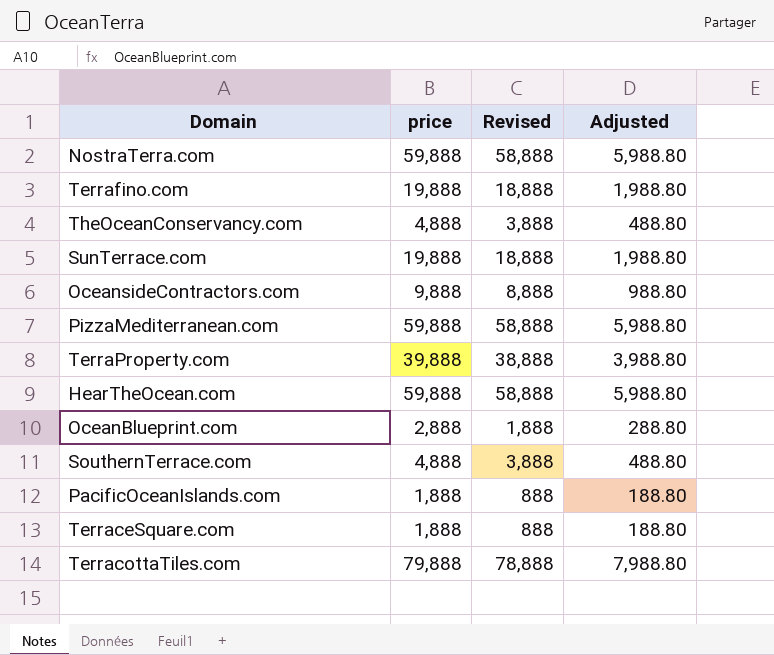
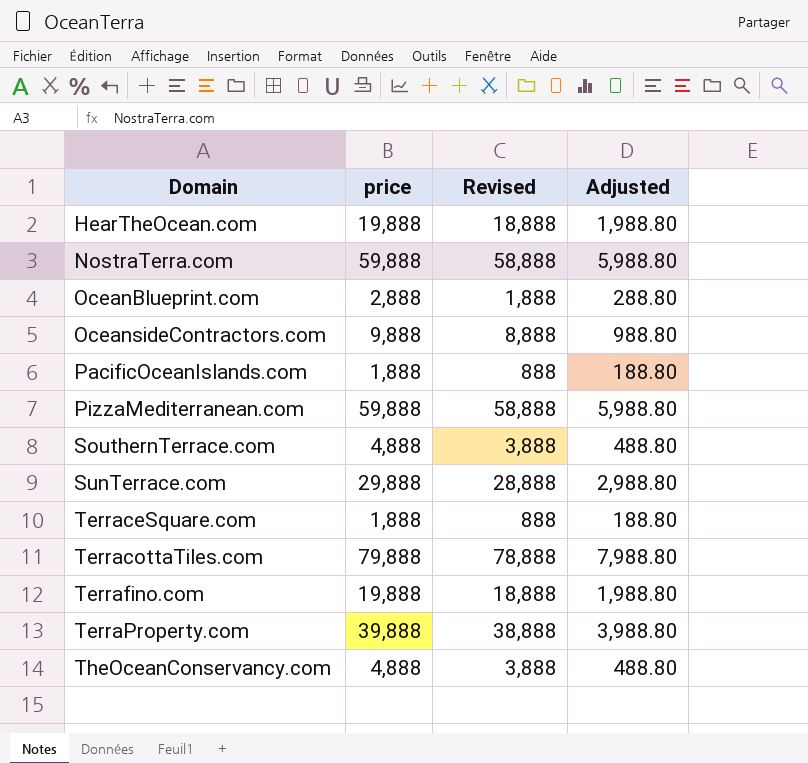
row order: none -> Domain ascending
HearTheOcean.com | price: 59,888 -> 19,888
HearTheOcean.com | Revised: 58,888 -> 18,888
HearTheOcean.com | Adjusted: 5,988.80 -> 1,988.80
SunTerrace.com | price: 19,888 -> 29,888
SunTerrace.com | Revised: 18,888 -> 28,888
SunTerrace.com | Adjusted: 1,988.80 -> 2,988.80

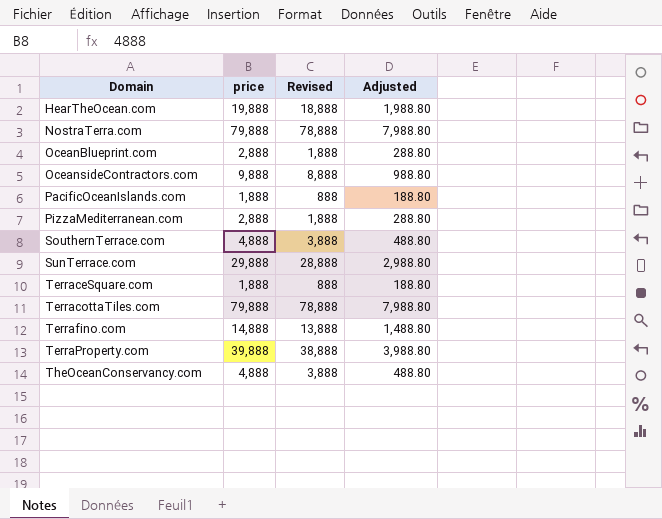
NostraTerra.com | price: 59,888 -> 79,888
NostraTerra.com | Revised: 58,888 -> 78,888
NostraTerra.com | Adjusted: 5,988.80 -> 7,988.80
PizzaMediterranean.com | price: 59,888 -> 2,888
PizzaMediterranean.com | Revised: 58,888 -> 1,888
PizzaMediterranean.com | Adjusted: 5,988.80 -> 288.80
Terrafino.com | price: 19,888 -> 14,888
Terrafino.com | Revised: 18,888 -> 13,888
Terrafino.com | Adjusted: 1,988.80 -> 1,488.80

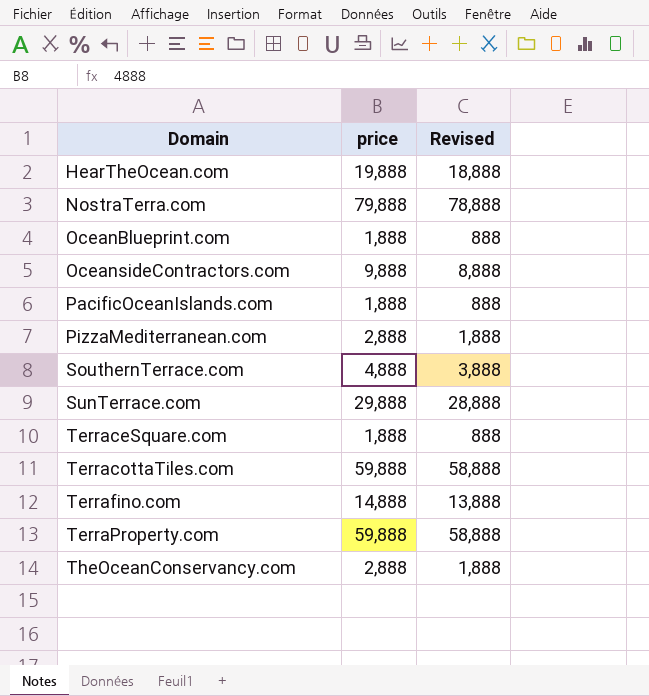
column Adjusted | formula: [price] * 0.1 -> none
OceanBlueprint.com | price: 2,888 -> 1,888
OceanBlueprint.com | Revised: 1,888 -> 888
TerracottaTiles.com | price: 79,888 -> 59,888
TerracottaTiles.com | Revised: 78,888 -> 58,888
TerraProperty.com | price: 39,888 -> 59,888
TerraProperty.com | Revised: 38,888 -> 58,888
TheOceanConservancy.com | price: 4,888 -> 2,888
TheOceanConservancy.com | Revised: 3,888 -> 1,888

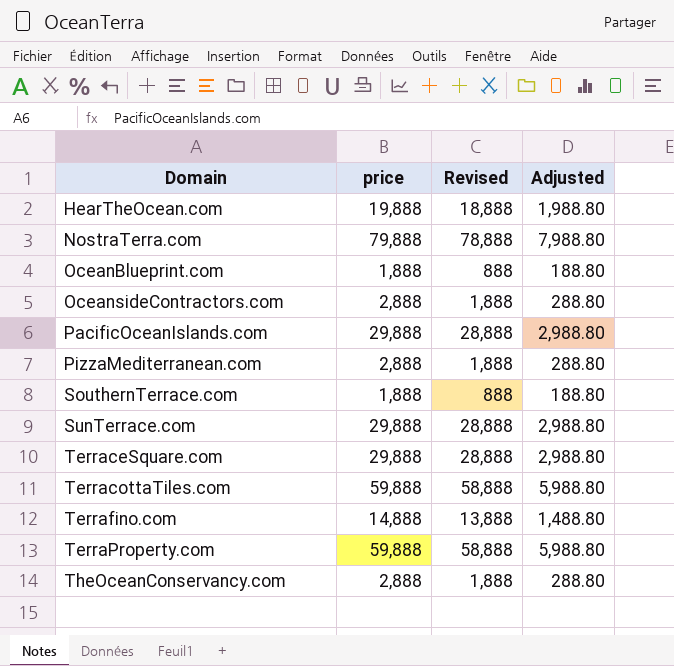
column Adjusted | formula: none -> [price] * 0.1
OceansideContractors.com | price: 9,888 -> 2,888
OceansideContractors.com | Revised: 8,888 -> 1,888
PacificOceanIslands.com | price: 1,888 -> 29,888
PacificOceanIslands.com | Revised: 888 -> 28,888
SouthernTerrace.com | price: 4,888 -> 1,888
SouthernTerrace.com | Revised: 3,888 -> 888
TerraceSquare.com | price: 1,888 -> 29,888
TerraceSquare.com | Revised: 888 -> 28,888

